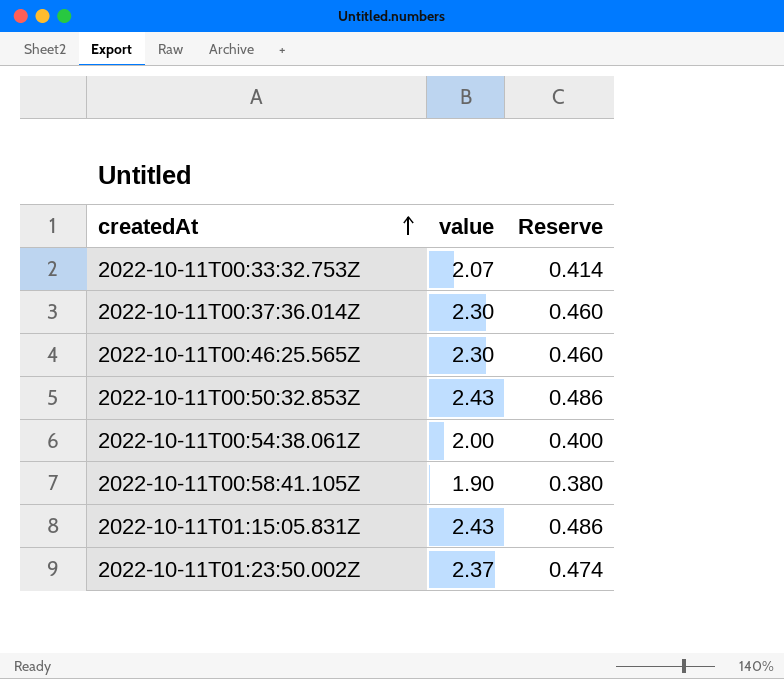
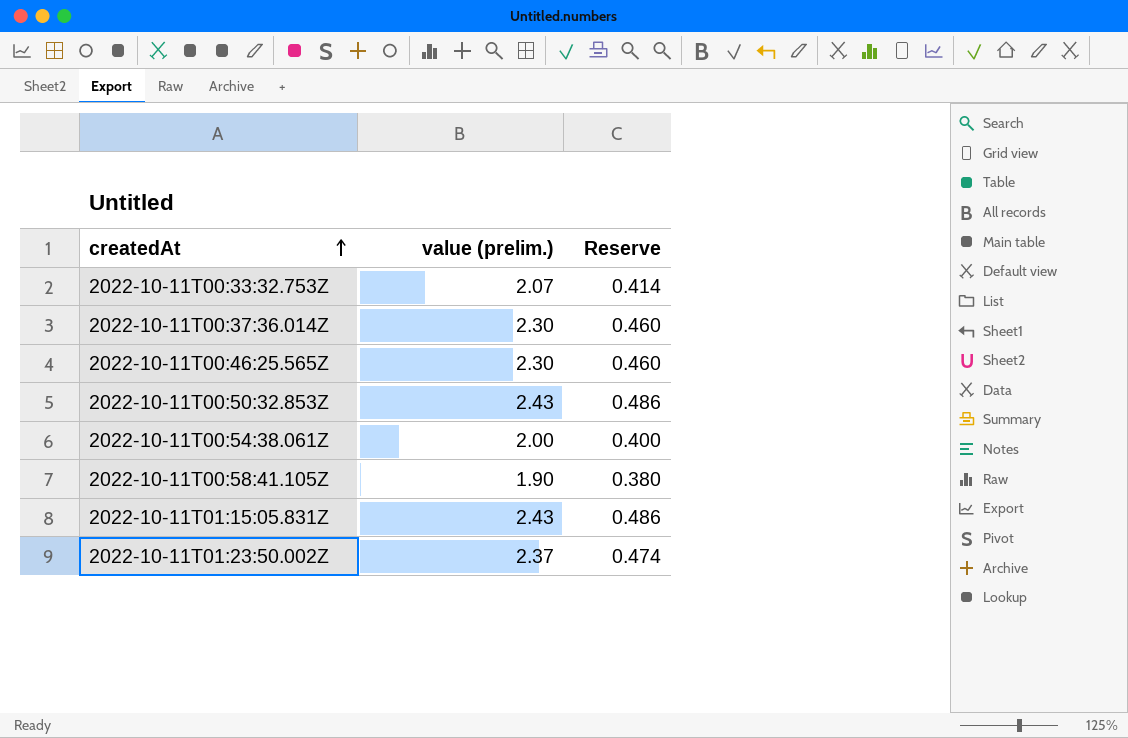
column name: value -> value (prelim.)

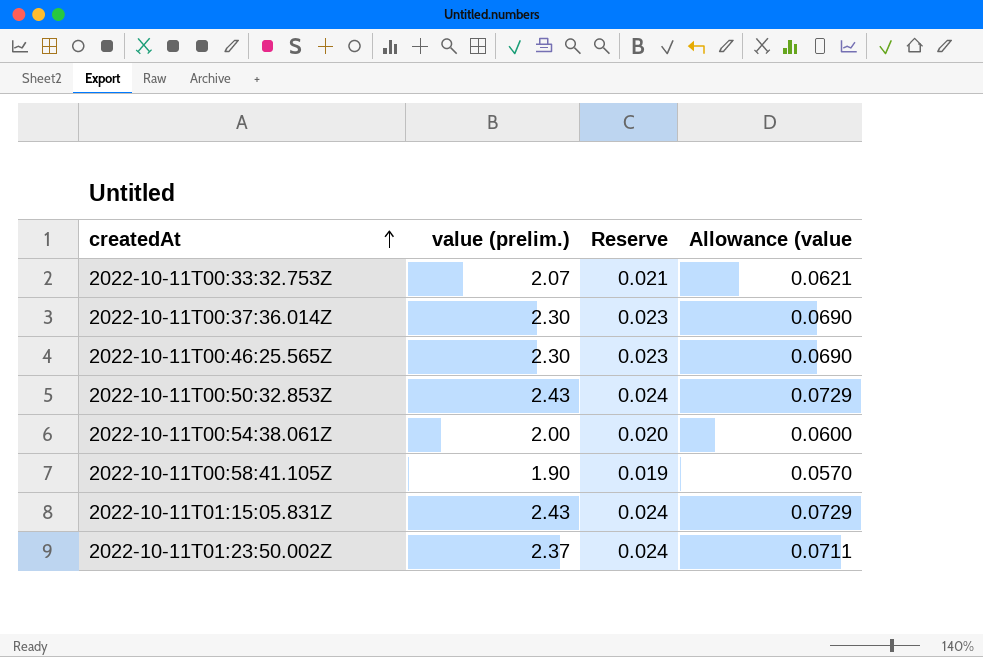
column Reserve | formula: [value (prelim.)] * 0.2 -> [value (prelim.)] * 0.01
column Allowance (value | formula: none -> [value (prelim.)] * 0.03

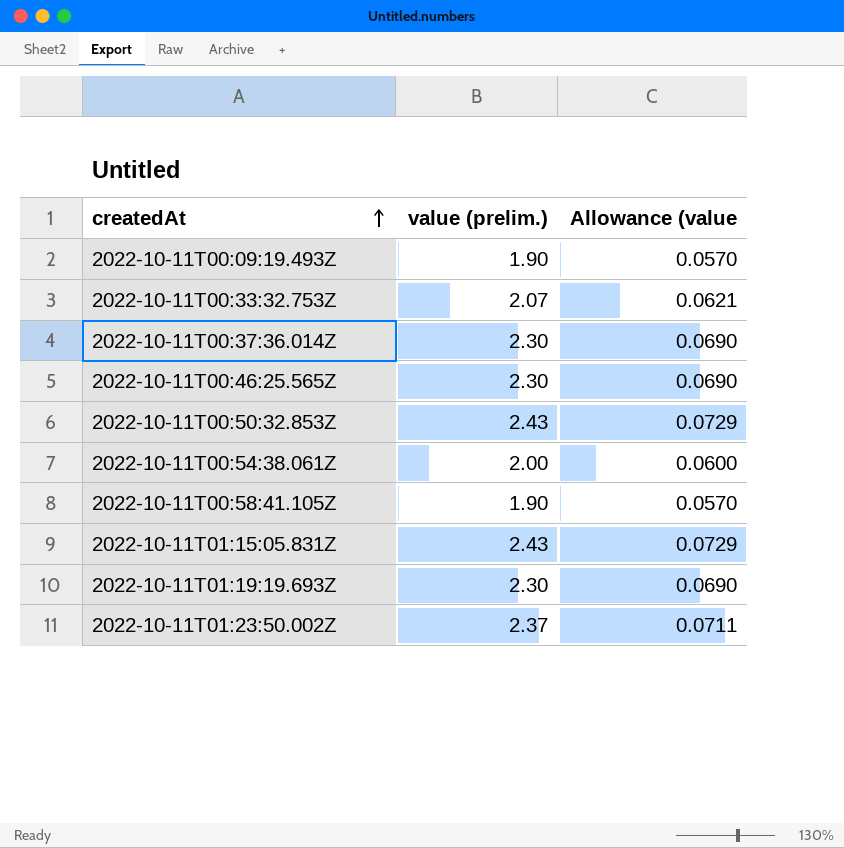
column Reserve | formula: [value (prelim.)] * 0.01 -> none
row 2022-10-11T00:09:19.493Z: none -> 1.90 | 0.0570
row 2022-10-11T01:19:19.693Z: none -> 2.30 | 0.0690

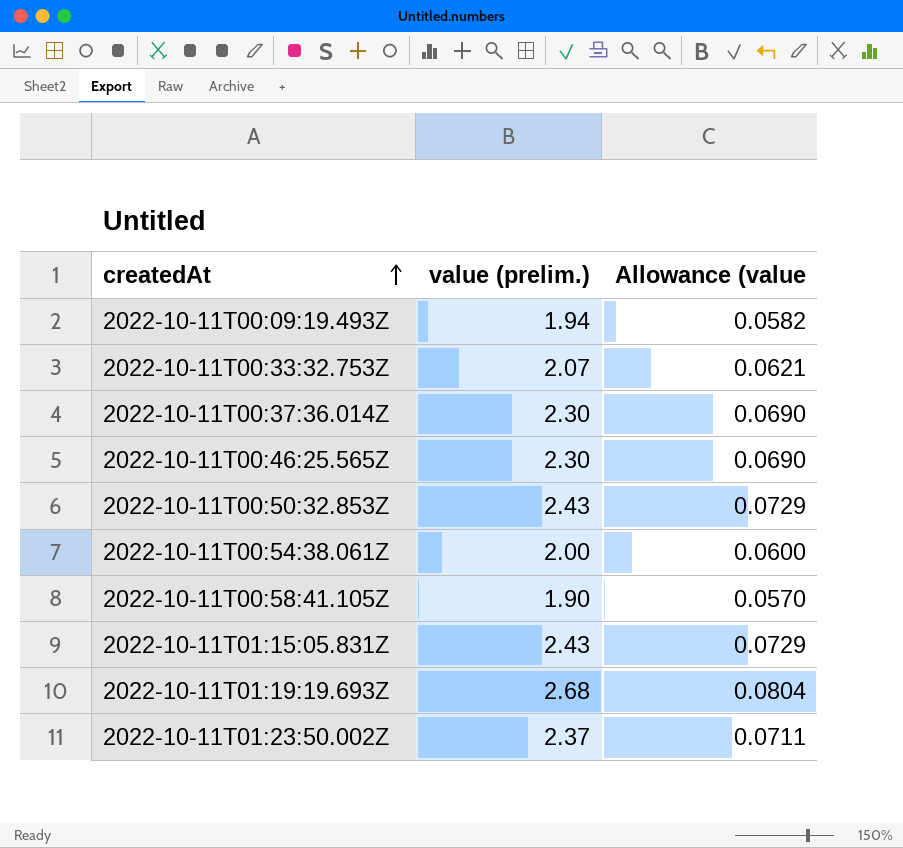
2022-10-11T00:09:19.493Z | value (prelim.): 1.90 -> 1.94
2022-10-11T00:09:19.493Z | Allowance (value: 0.0570 -> 0.0582
2022-10-11T01:19:19.693Z | value (prelim.): 2.30 -> 2.68
2022-10-11T01:19:19.693Z | Allowance (value: 0.0690 -> 0.0804

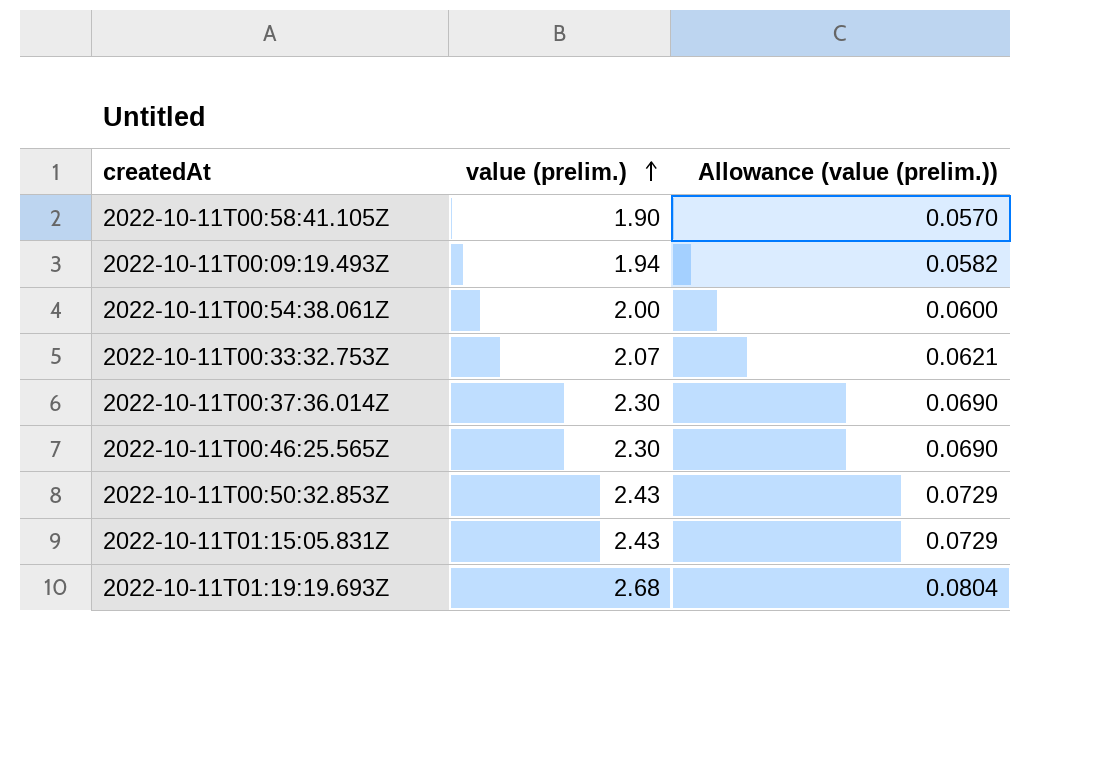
row order: createdAt ascending -> value (prelim.) ascending
column name: Allowance (value -> Allowance (value (prelim.))
row 2022-10-11T01:23:50.002Z: 2.37 | 0.0711 -> none

